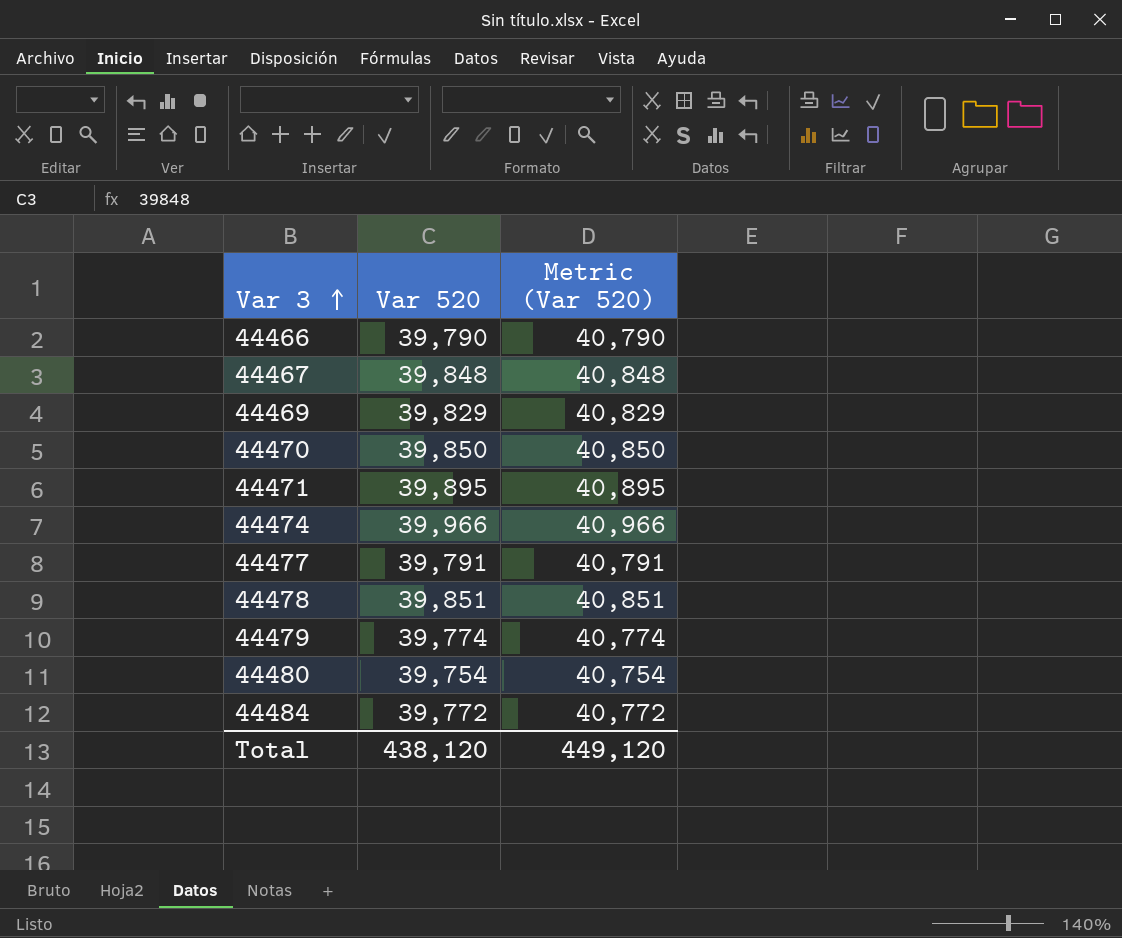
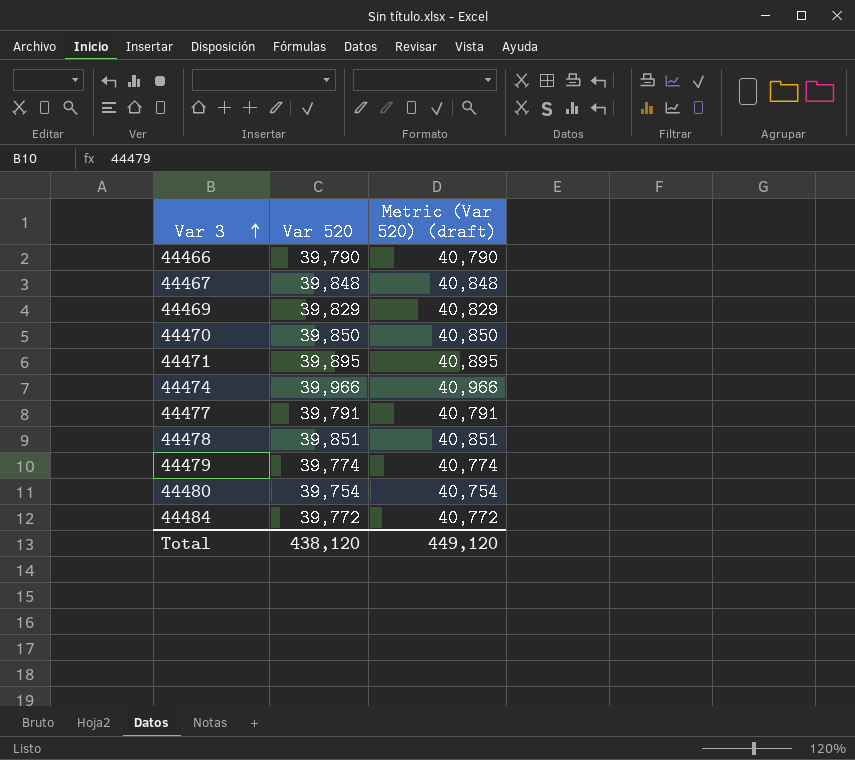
column name: Metric (Var 520) -> Metric (Var 520) (draft)

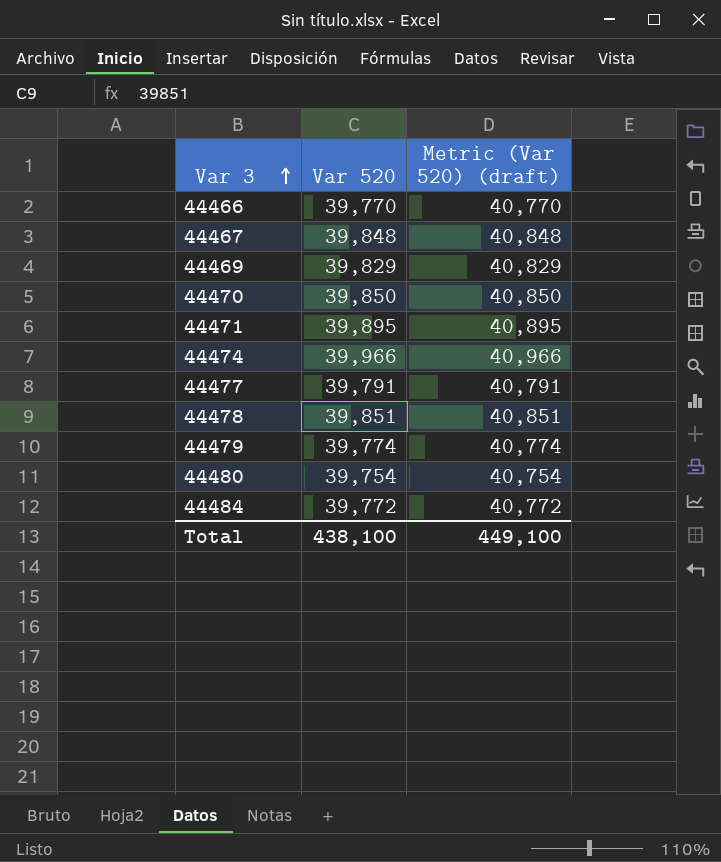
44466 | Var 520: 39,790 -> 39,770
44466 | Metric (Var 520) (draft): 40,790 -> 40,770
Total | Var 520: 438,120 -> 438,100
Total | Metric (Var 520) (draft): 449,120 -> 449,100

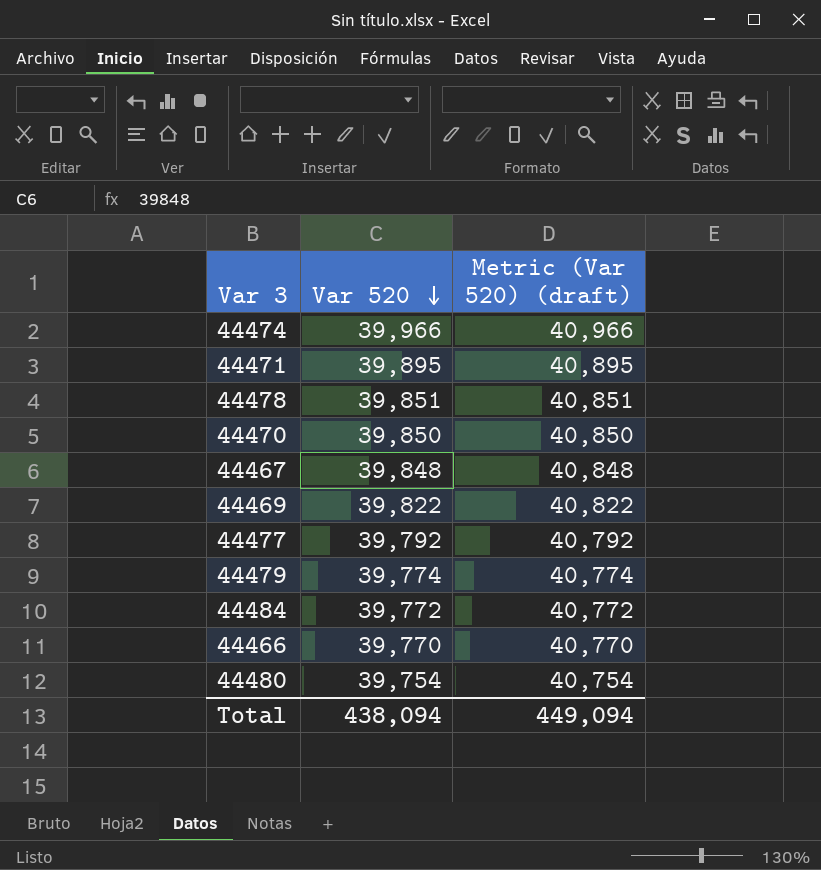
row order: Var 3 ascending -> Var 520 descending
44469 | Var 520: 39,829 -> 39,822
44469 | Metric (Var 520) (draft): 40,829 -> 40,822
44477 | Var 520: 39,791 -> 39,792
44477 | Metric (Var 520) (draft): 40,791 -> 40,792
Total | Var 520: 438,100 -> 438,094
Total | Metric (Var 520) (draft): 449,100 -> 449,094

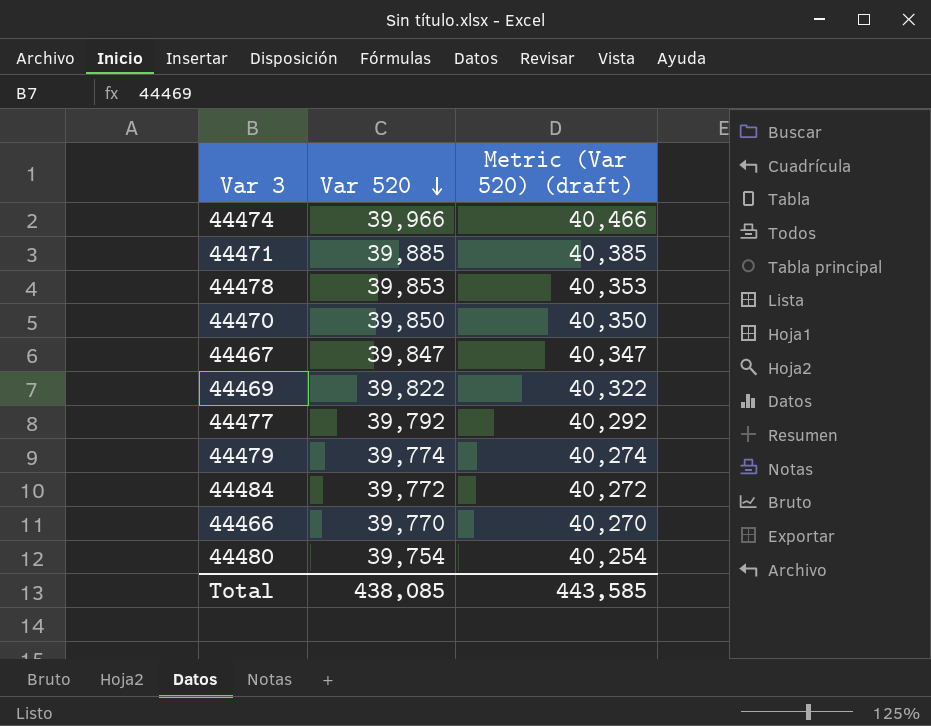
column Metric (Var 520) (draft) | formula: [Var 520] + 1000 -> [Var 520] + 500
44471 | Var 520: 39,895 -> 39,885
44478 | Var 520: 39,851 -> 39,853
44467 | Var 520: 39,848 -> 39,847
Total | Var 520: 438,094 -> 438,085
Total | Metric (Var 520) (draft): 449,094 -> 443,585

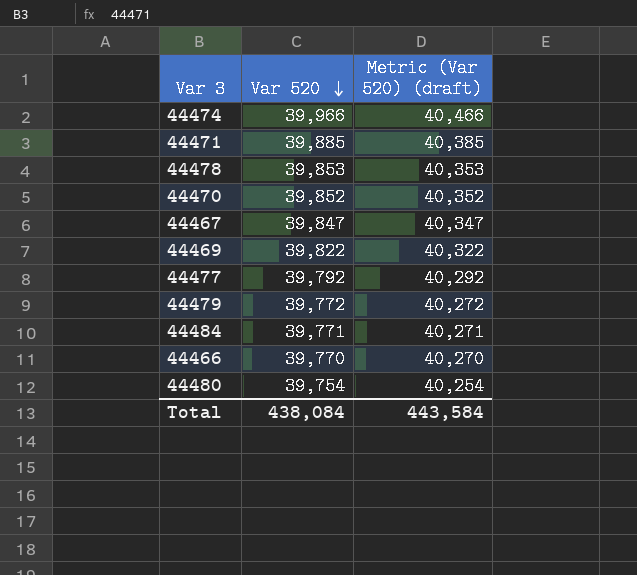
44470 | Var 520: 39,850 -> 39,852
44470 | Metric (Var 520) (draft): 40,350 -> 40,352
44479 | Var 520: 39,774 -> 39,772
44479 | Metric (Var 520) (draft): 40,274 -> 40,272
44484 | Var 520: 39,772 -> 39,771
44484 | Metric (Var 520) (draft): 40,272 -> 40,271
Total | Var 520: 438,085 -> 438,084
Total | Metric (Var 520) (draft): 443,585 -> 443,584

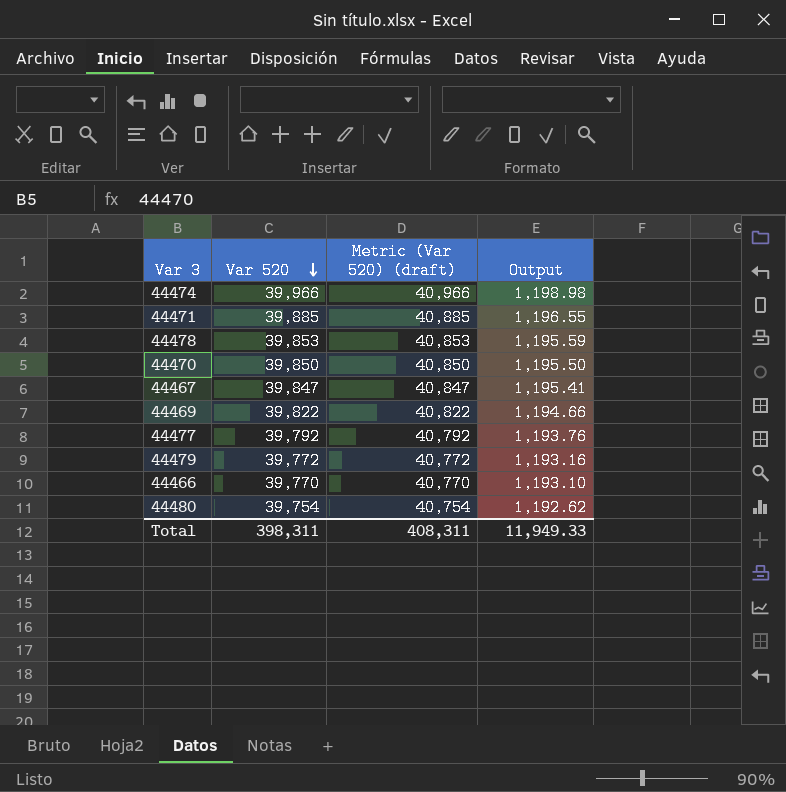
column Metric (Var 520) (draft) | formula: [Var 520] + 500 -> [Var 520] + 1000
column Output | formula: none -> [Var 520] * 0.03
row 44484: 39,771 | 40,271 -> none
44470 | Var 520: 39,852 -> 39,850
Total | Var 520: 438,084 -> 398,311
Total | Metric (Var 520) (draft): 443,584 -> 408,311

